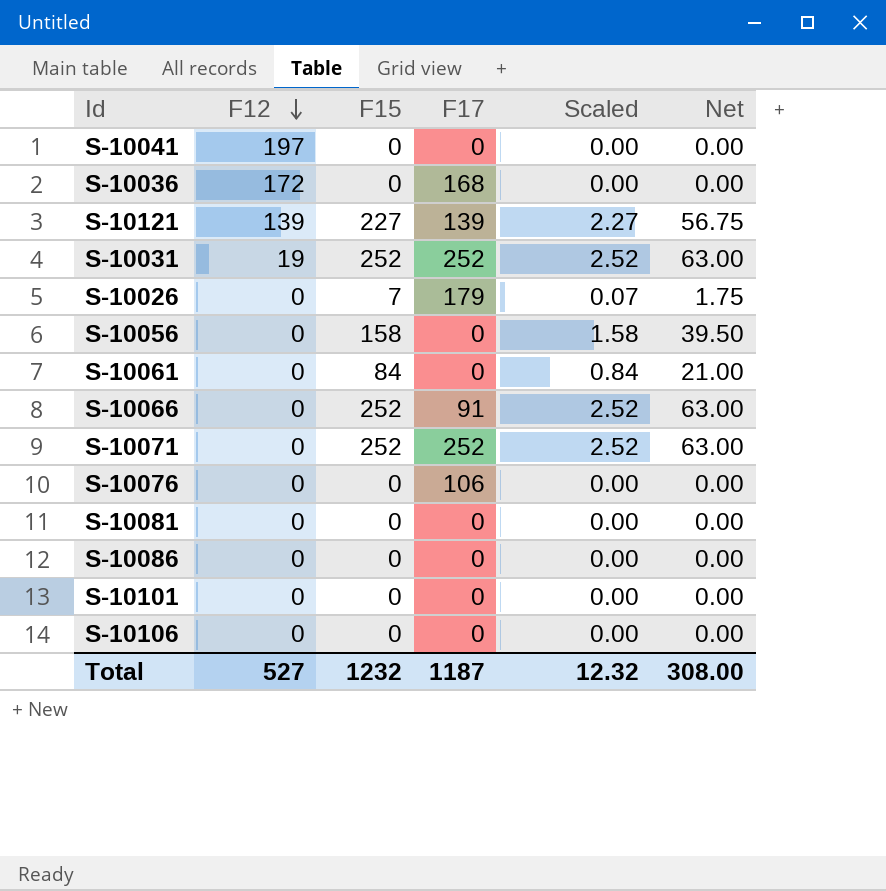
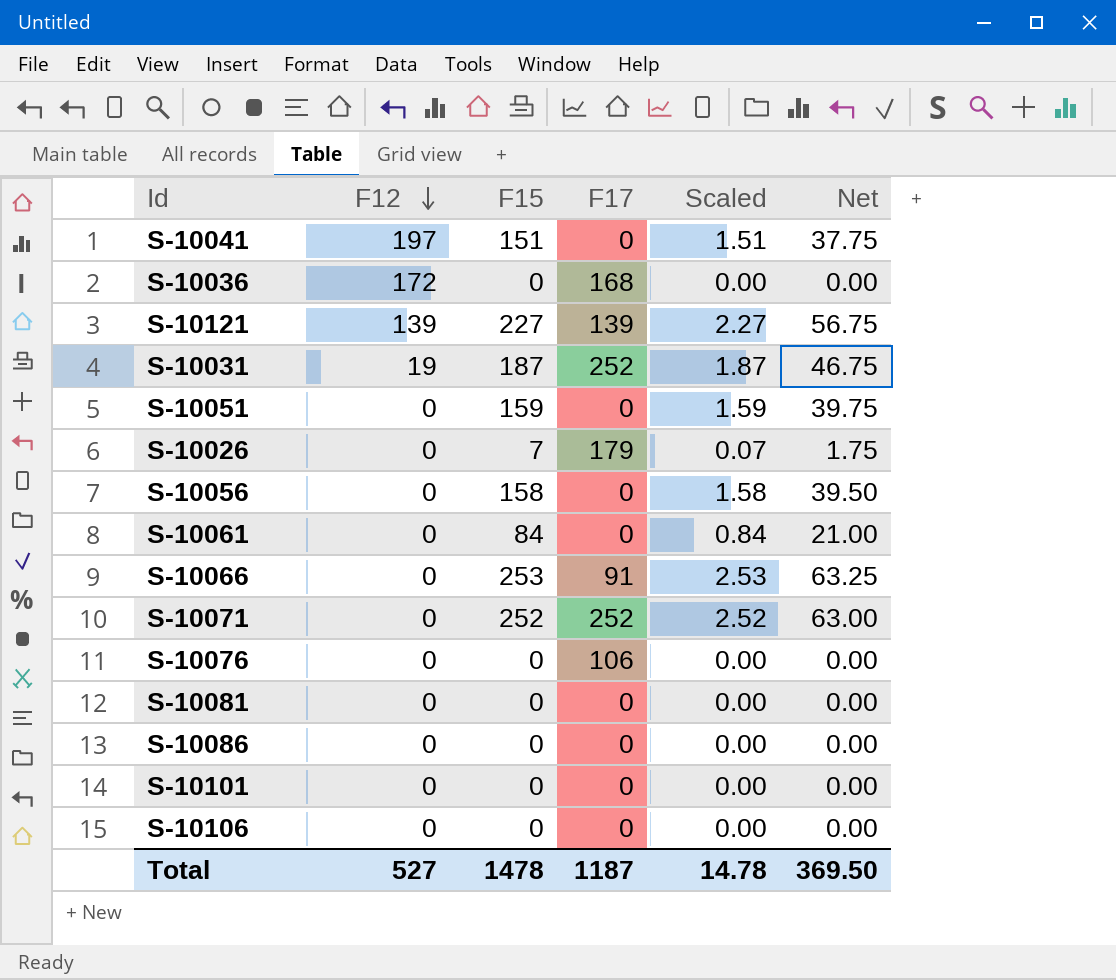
S-10041 | F15: 0 -> 151
S-10041 | Scaled: 0.00 -> 1.51
S-10041 | Net: 0.00 -> 37.75
S-10031 | F15: 252 -> 187
S-10031 | Scaled: 2.52 -> 1.87
S-10031 | Net: 63.00 -> 46.75
row S-10051: none -> 0 | 159 | 0 | 1.59 | 39.75
S-10066 | F15: 252 -> 253
S-10066 | Scaled: 2.52 -> 2.53
S-10066 | Net: 63.00 -> 63.25
Total | F15: 1232 -> 1478
Total | Scaled: 12.32 -> 14.78
Total | Net: 308.00 -> 369.50

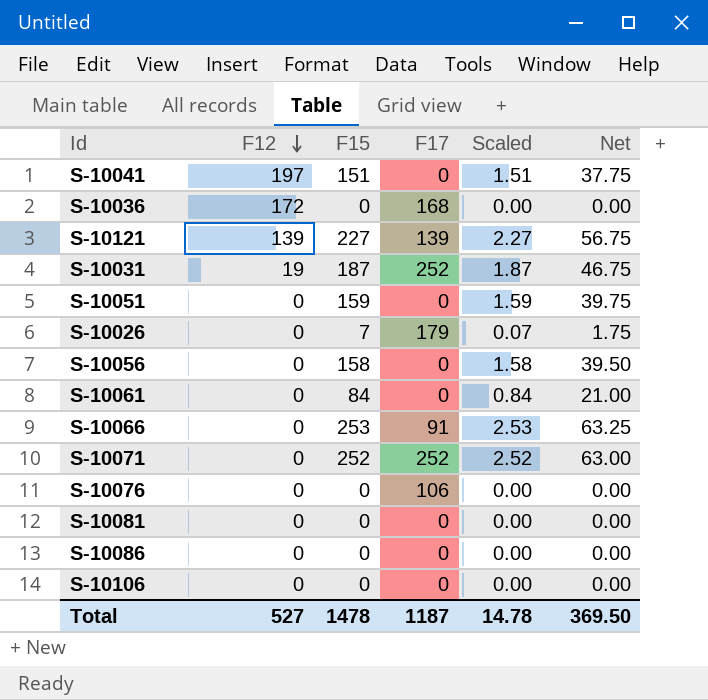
row S-10101: 0 | 0 | 0 | 0.00 | 0.00 -> none

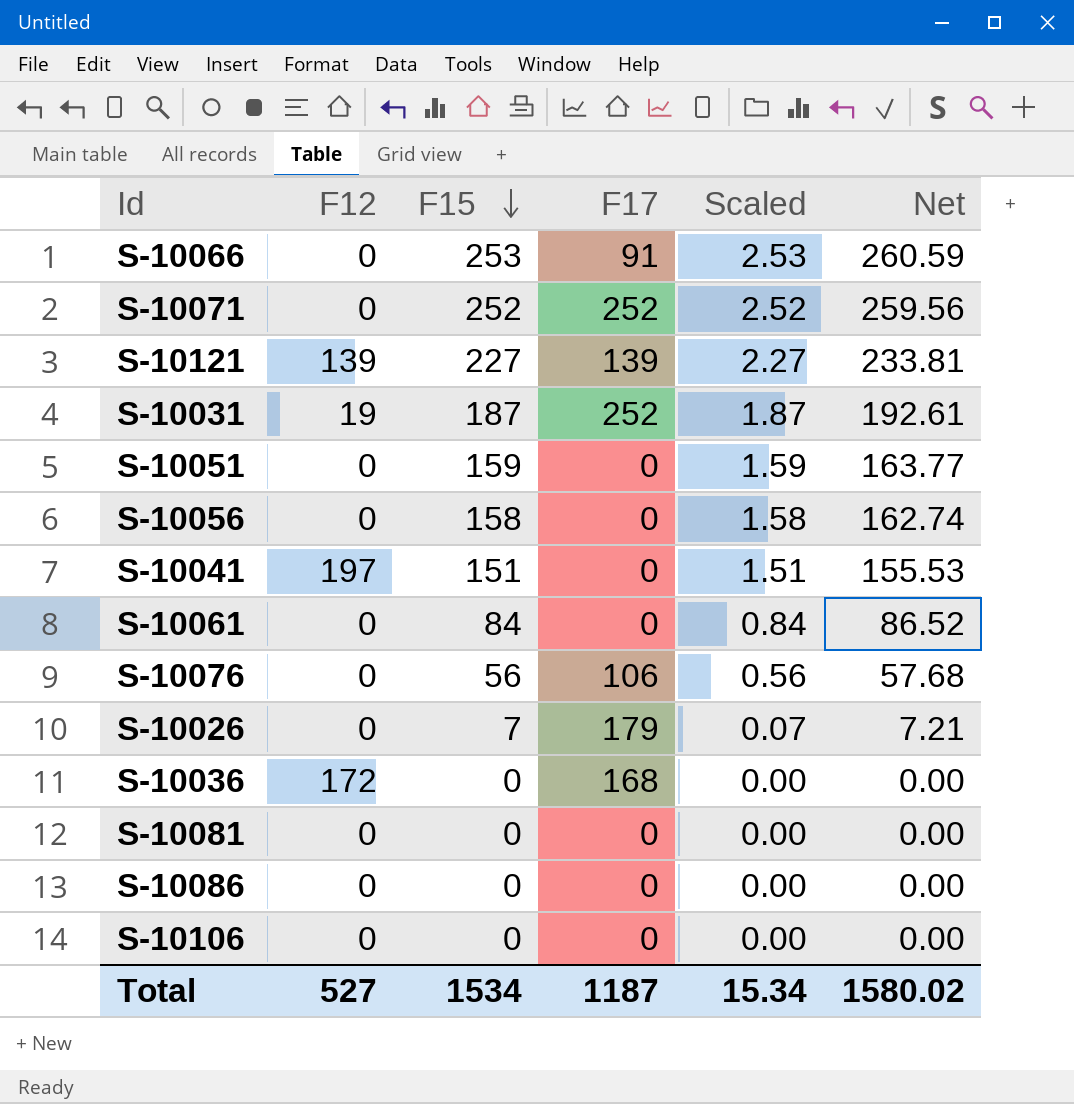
row order: F12 descending -> F15 descending
column Net | formula: [F15] * 0.25 -> [F15] * 1.03
S-10076 | F15: 0 -> 56
S-10076 | Scaled: 0.00 -> 0.56
Total | F15: 1478 -> 1534
Total | Scaled: 14.78 -> 15.34
Total | Net: 369.50 -> 1580.02

